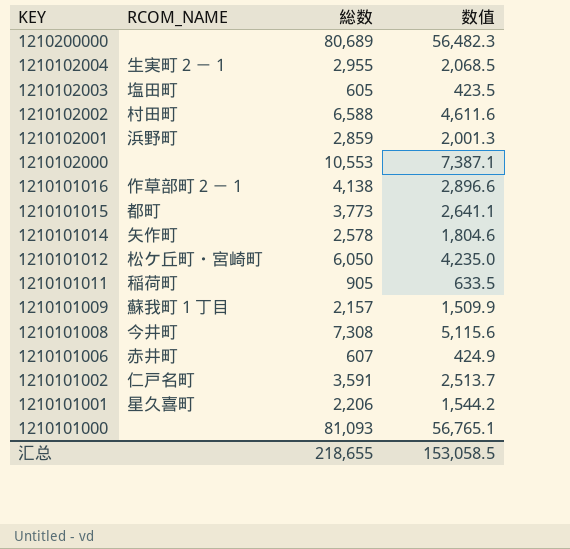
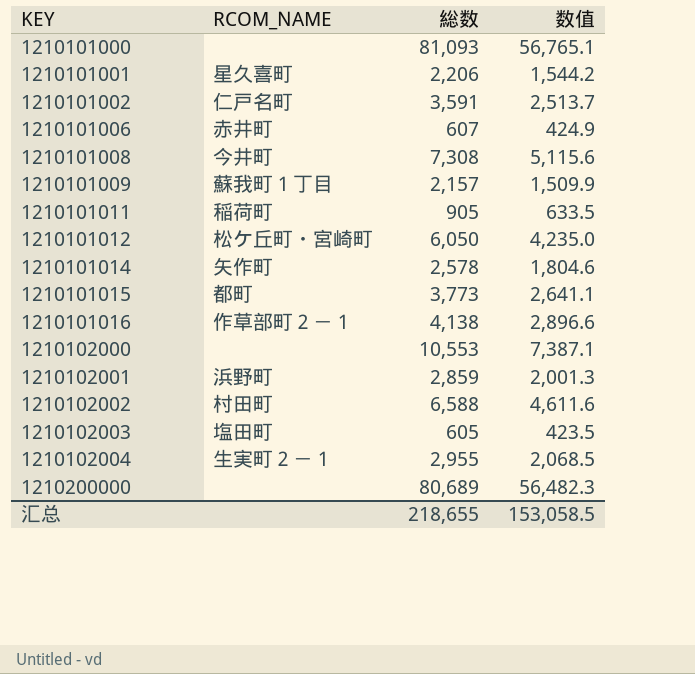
row order: KEY descending -> KEY ascending

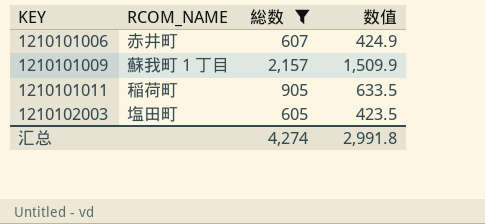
filter: none -> 総数 <= 2,157
汇总 | 総数: 218,655 -> 4,274
汇总 | 数值: 153,058.5 -> 2,991.8

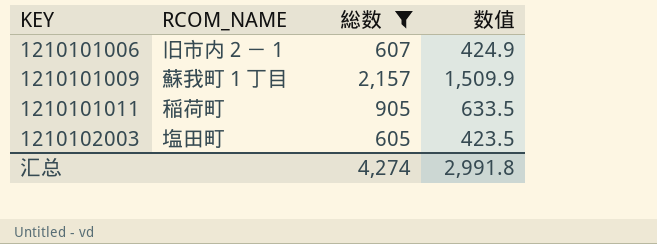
1210101006 | RCOM_NAME: 赤井町 -> 旧市内２－１

